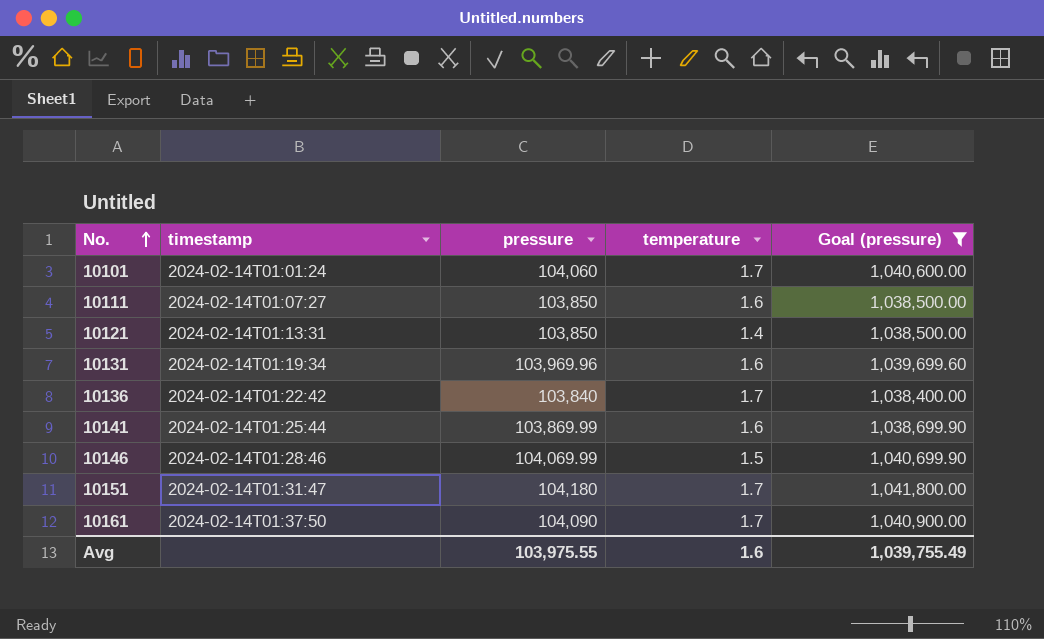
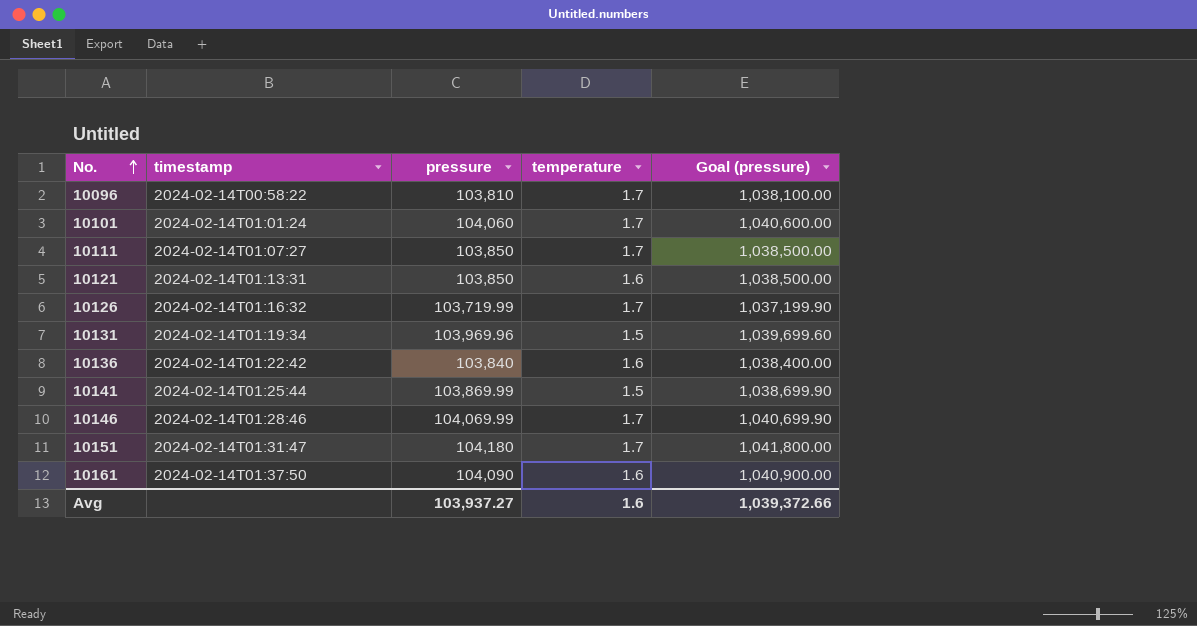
filter: Goal (pressure) >= 1,038,400.00 -> none
10111 | temperature: 1.6 -> 1.7
10121 | temperature: 1.4 -> 1.6
10131 | temperature: 1.6 -> 1.5
10136 | temperature: 1.7 -> 1.6
10141 | temperature: 1.6 -> 1.5
10146 | temperature: 1.5 -> 1.7
10161 | temperature: 1.7 -> 1.6
Avg | pressure: 103,975.55 -> 103,937.27
Avg | Goal (pressure): 1,039,755.49 -> 1,039,372.66

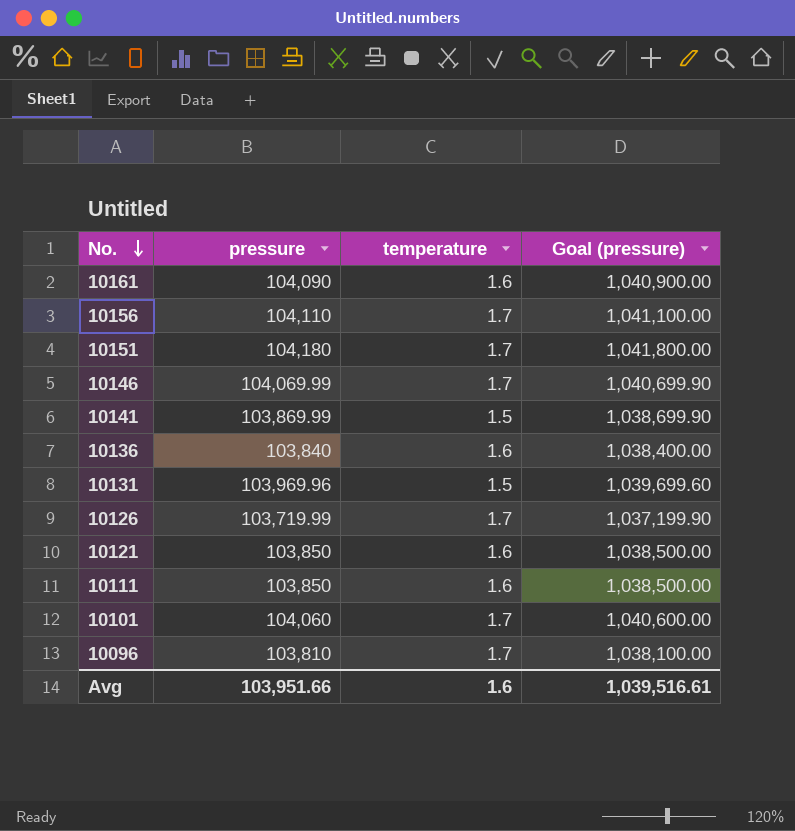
row order: No. ascending -> No. descending
column timestamp | position: 2 -> none
row 10156: none -> 104,110 | 1.7 | 1,041,100.00
10111 | temperature: 1.7 -> 1.6
Avg | pressure: 103,937.27 -> 103,951.66
Avg | Goal (pressure): 1,039,372.66 -> 1,039,516.61

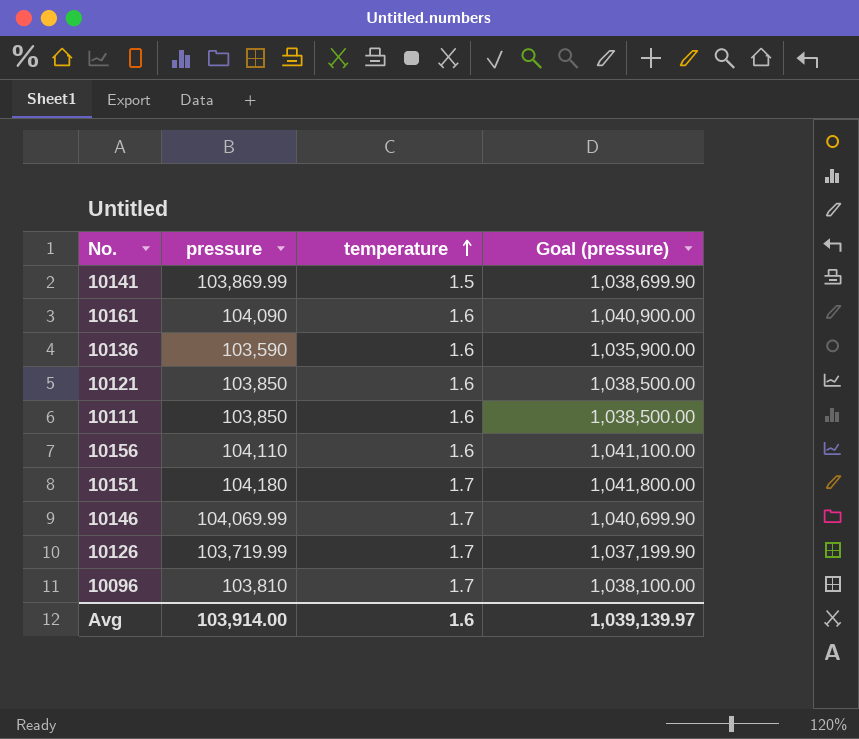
row order: No. descending -> temperature ascending
row 10131: 103,969.96 | 1.5 | 1,039,699.60 -> none
row 10101: 104,060 | 1.7 | 1,040,600.00 -> none
10136 | pressure: 103,840 -> 103,590
10136 | Goal (pressure): 1,038,400.00 -> 1,035,900.00
10156 | temperature: 1.7 -> 1.6
Avg | pressure: 103,951.66 -> 103,914.00
Avg | Goal (pressure): 1,039,516.61 -> 1,039,139.97

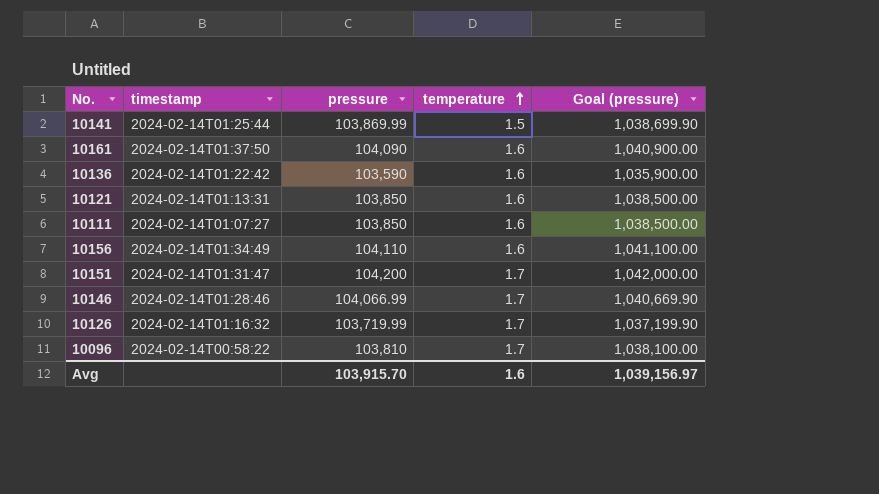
column timestamp | position: none -> 2
10151 | pressure: 104,180 -> 104,200
10151 | Goal (pressure): 1,041,800.00 -> 1,042,000.00
10146 | pressure: 104,069.99 -> 104,066.99
10146 | Goal (pressure): 1,040,699.90 -> 1,040,669.90
Avg | pressure: 103,914.00 -> 103,915.70
Avg | Goal (pressure): 1,039,139.97 -> 1,039,156.97

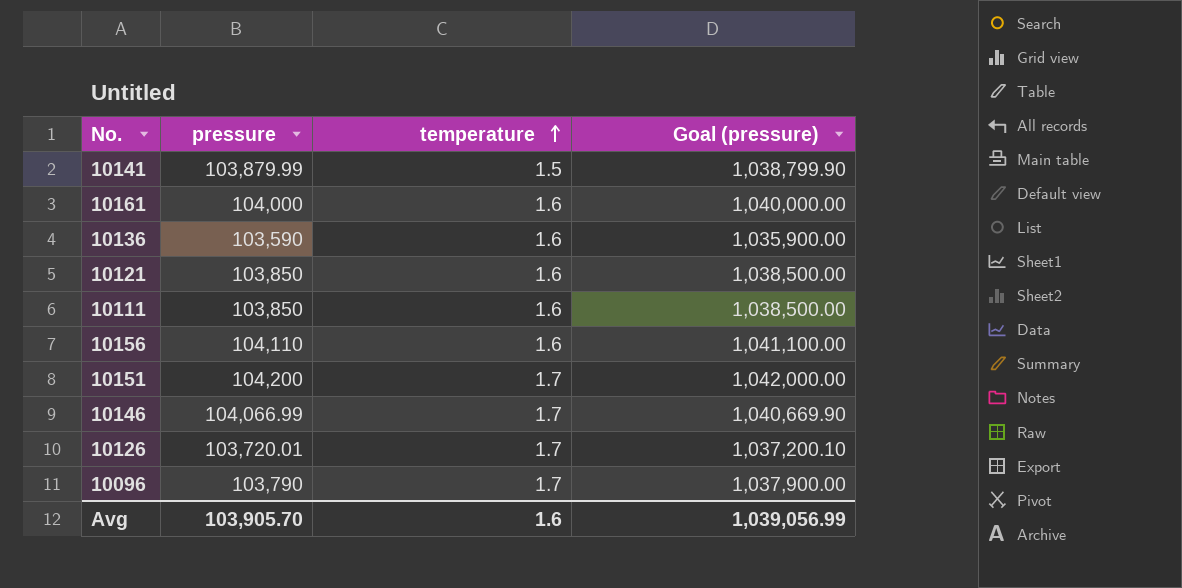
column timestamp | position: 2 -> none
10141 | pressure: 103,869.99 -> 103,879.99
10141 | Goal (pressure): 1,038,699.90 -> 1,038,799.90
10161 | pressure: 104,090 -> 104,000
10161 | Goal (pressure): 1,040,900.00 -> 1,040,000.00
10126 | pressure: 103,719.99 -> 103,720.01
10126 | Goal (pressure): 1,037,199.90 -> 1,037,200.10
10096 | pressure: 103,810 -> 103,790
10096 | Goal (pressure): 1,038,100.00 -> 1,037,900.00
Avg | pressure: 103,915.70 -> 103,905.70
Avg | Goal (pressure): 1,039,156.97 -> 1,039,056.99

